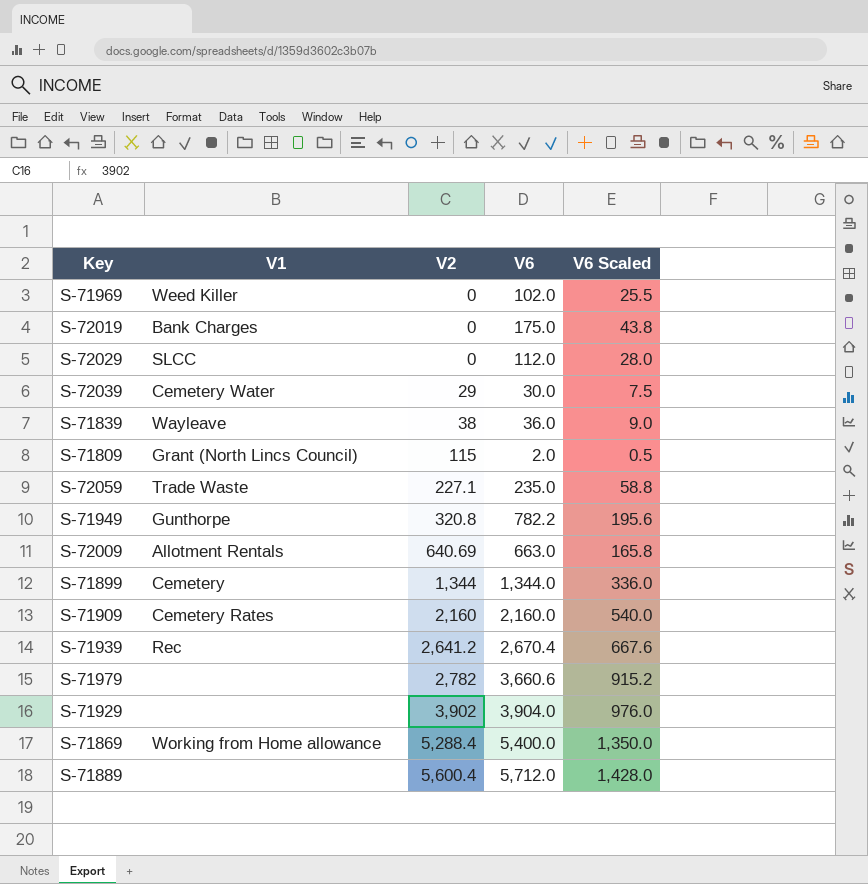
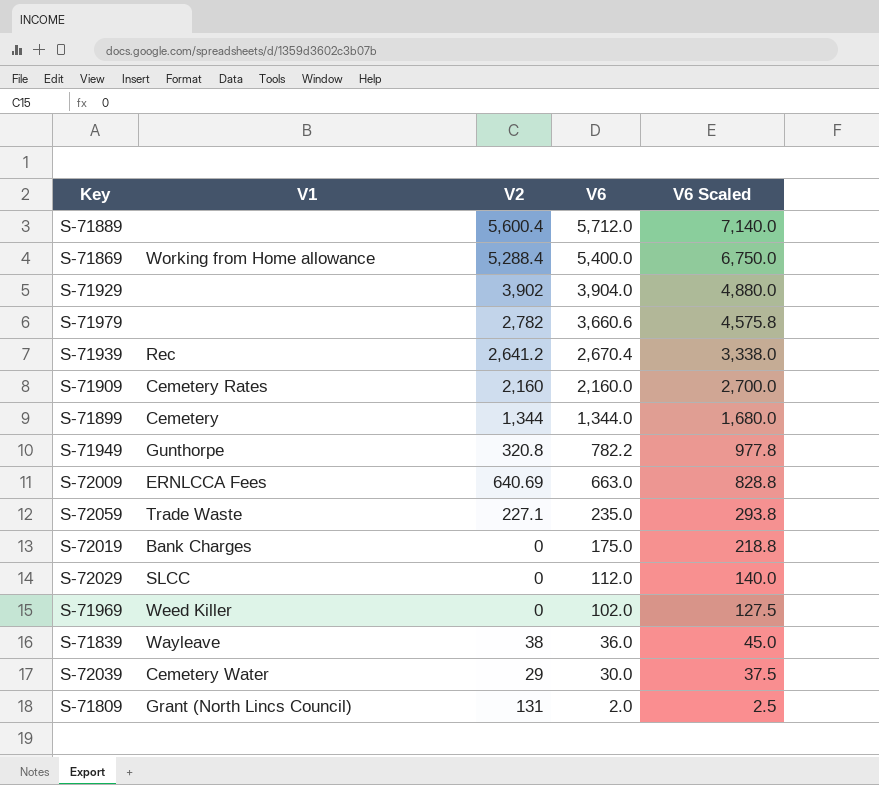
row order: V2 ascending -> V6 descending
column V6 Scaled | formula: [V6] * 0.25 -> [V6] * 1.25
S-72009 | V1: Allotment Rentals -> ERNLCCA Fees
S-71809 | V2: 115 -> 131

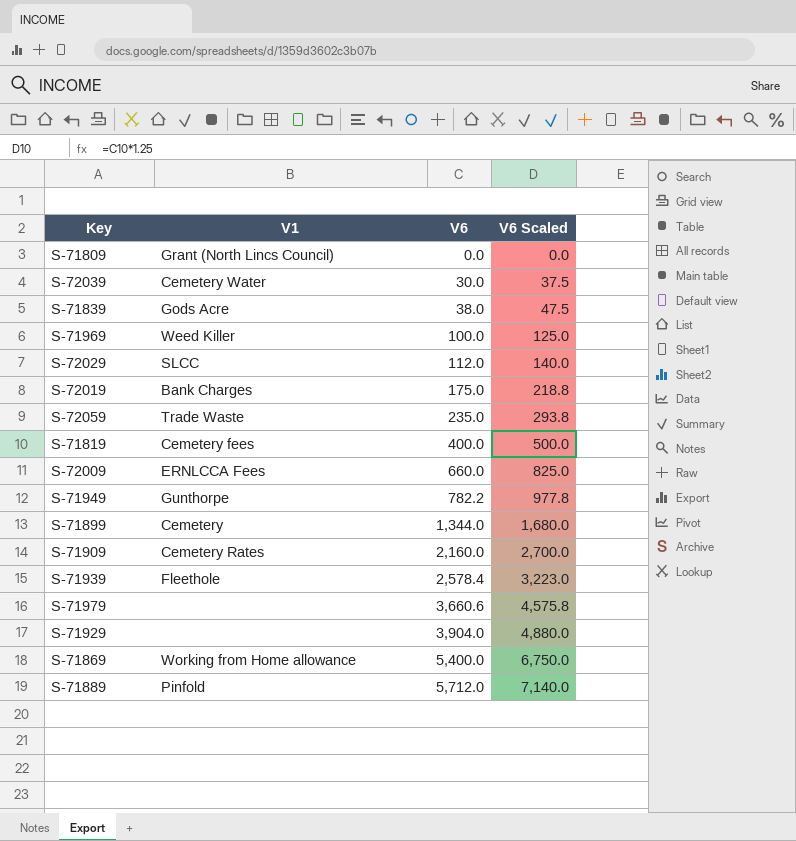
row order: V6 descending -> V6 ascending
column V2 | position: 3 -> none
S-71809 | V6: 2.0 -> 0.0
S-71809 | V6 Scaled: 2.5 -> 0.0
S-71839 | V1: Wayleave -> Gods Acre
S-71839 | V6: 36.0 -> 38.0
S-71839 | V6 Scaled: 45.0 -> 47.5
S-71969 | V6: 102.0 -> 100.0
S-71969 | V6 Scaled: 127.5 -> 125.0
row S-71819: none -> Cemetery fees | 400.0 | 500.0
S-72009 | V6: 663.0 -> 660.0
S-72009 | V6 Scaled: 828.8 -> 825.0
S-71939 | V1: Rec -> Fleethole
S-71939 | V6: 2,670.4 -> 2,578.4
S-71939 | V6 Scaled: 3,338.0 -> 3,223.0
S-71889 | V1: none -> Pinfold

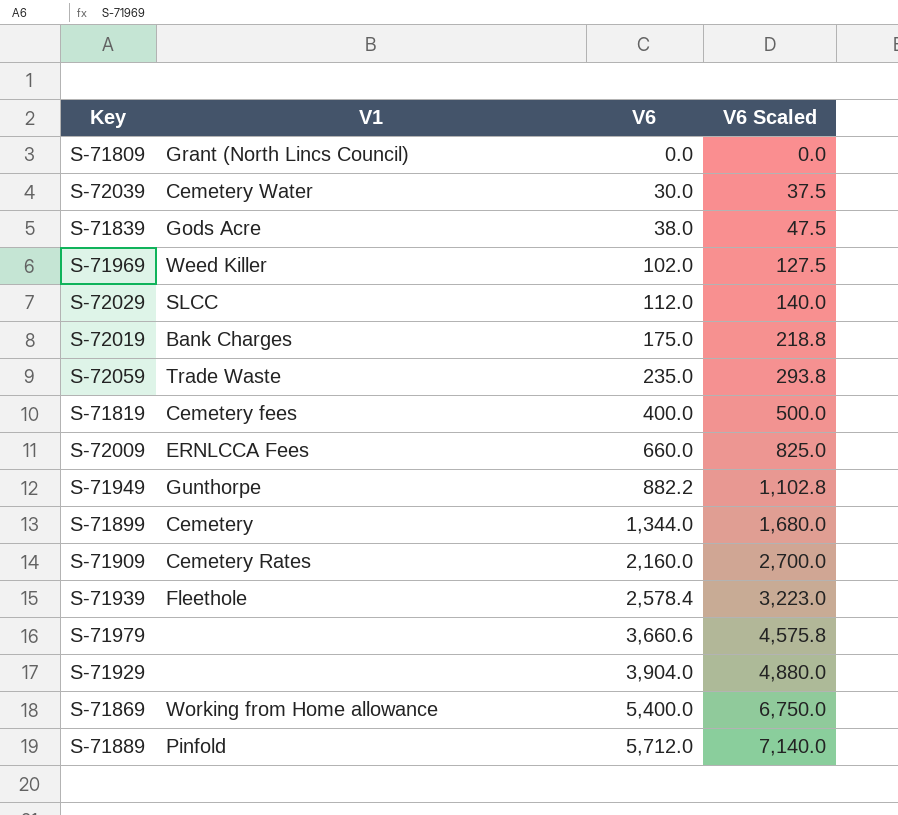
S-71969 | V6: 100.0 -> 102.0
S-71969 | V6 Scaled: 125.0 -> 127.5
S-71949 | V6: 782.2 -> 882.2
S-71949 | V6 Scaled: 977.8 -> 1,102.8

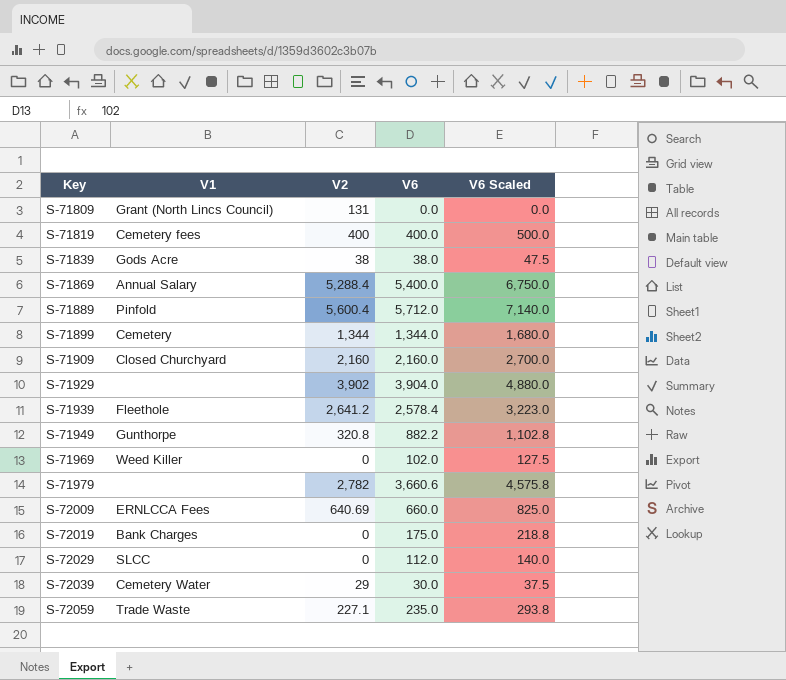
row order: V6 ascending -> Key ascending
column V2 | position: none -> 3
S-71869 | V1: Working from Home allowance -> Annual Salary
S-71909 | V1: Cemetery Rates -> Closed Churchyard

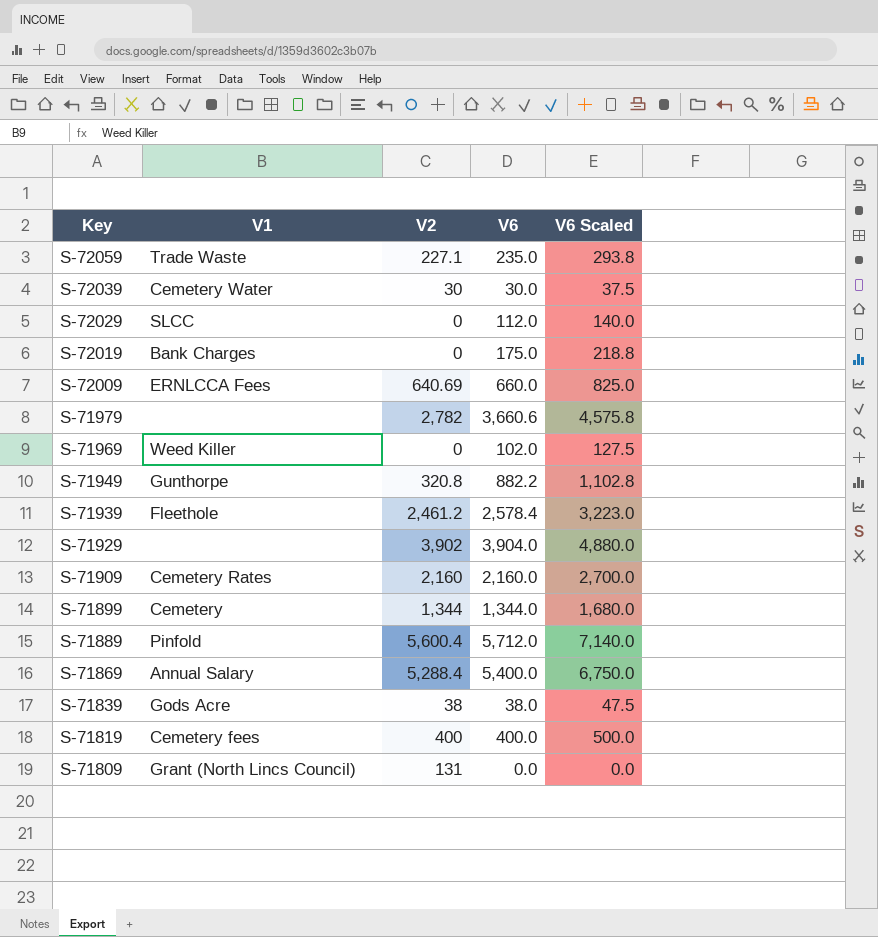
row order: Key ascending -> Key descending
S-72039 | V2: 29 -> 30
S-71939 | V2: 2,641.2 -> 2,461.2
S-71909 | V1: Closed Churchyard -> Cemetery Rates

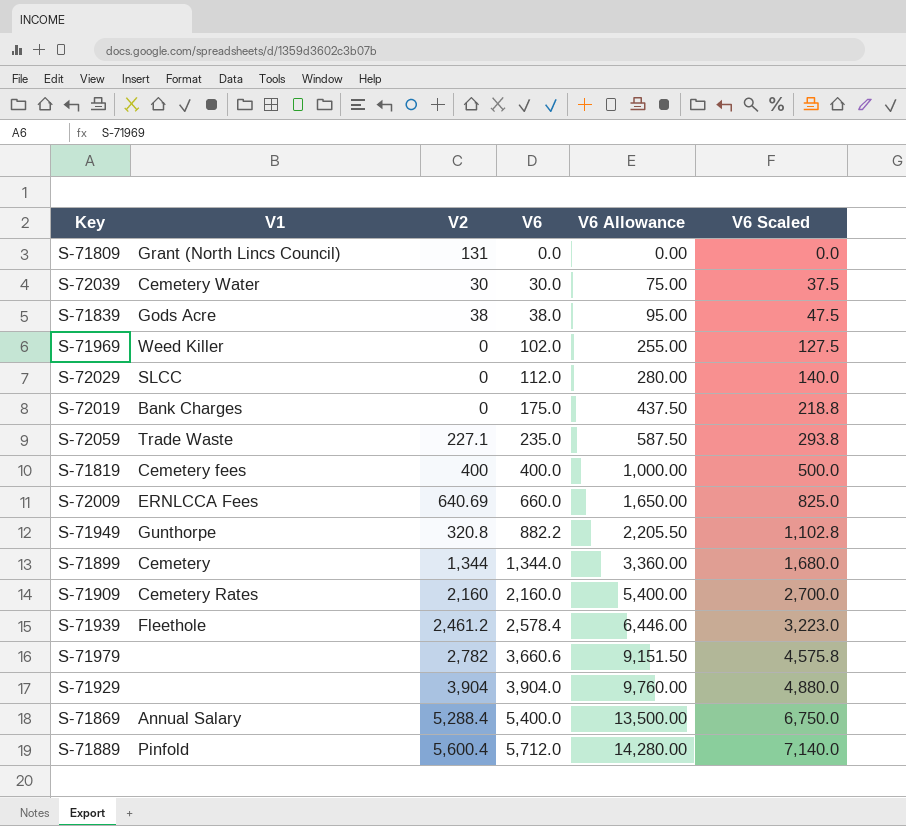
row order: Key descending -> V6 ascending
column V6 Allowance | formula: none -> [V6] * 2.5
S-71929 | V2: 3,902 -> 3,904

